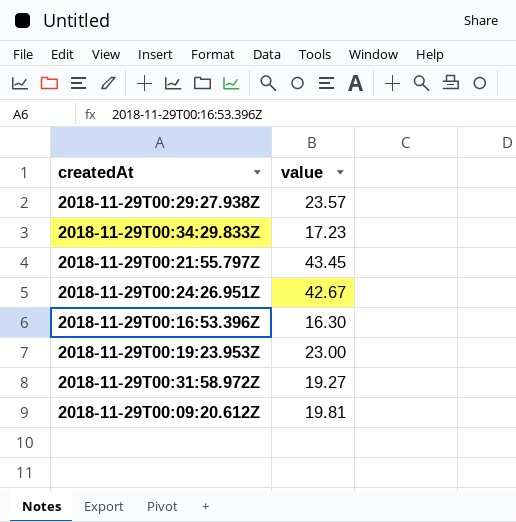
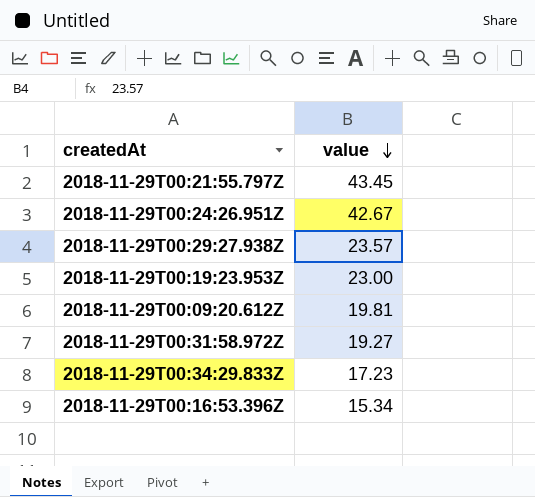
row order: none -> value descending
2018-11-29T00:16:53.396Z | value: 16.30 -> 15.34

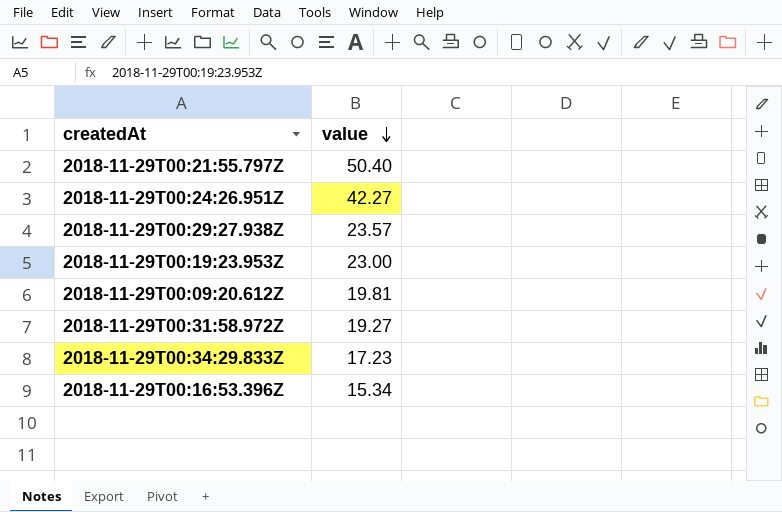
2018-11-29T00:21:55.797Z | value: 43.45 -> 50.40
2018-11-29T00:24:26.951Z | value: 42.67 -> 42.27

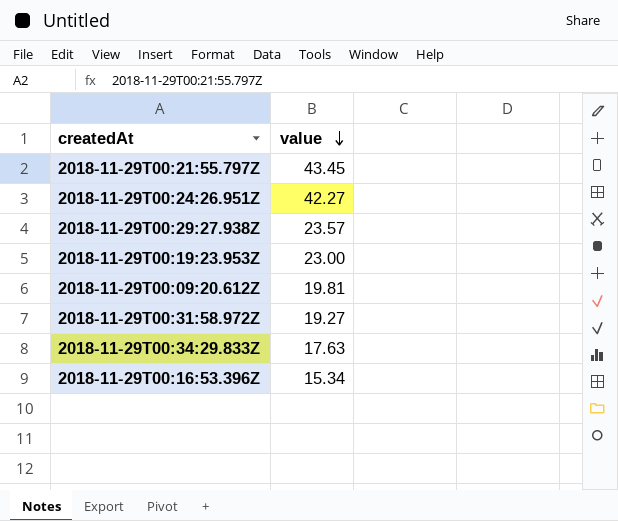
2018-11-29T00:21:55.797Z | value: 50.40 -> 43.45
2018-11-29T00:34:29.833Z | value: 17.23 -> 17.63

